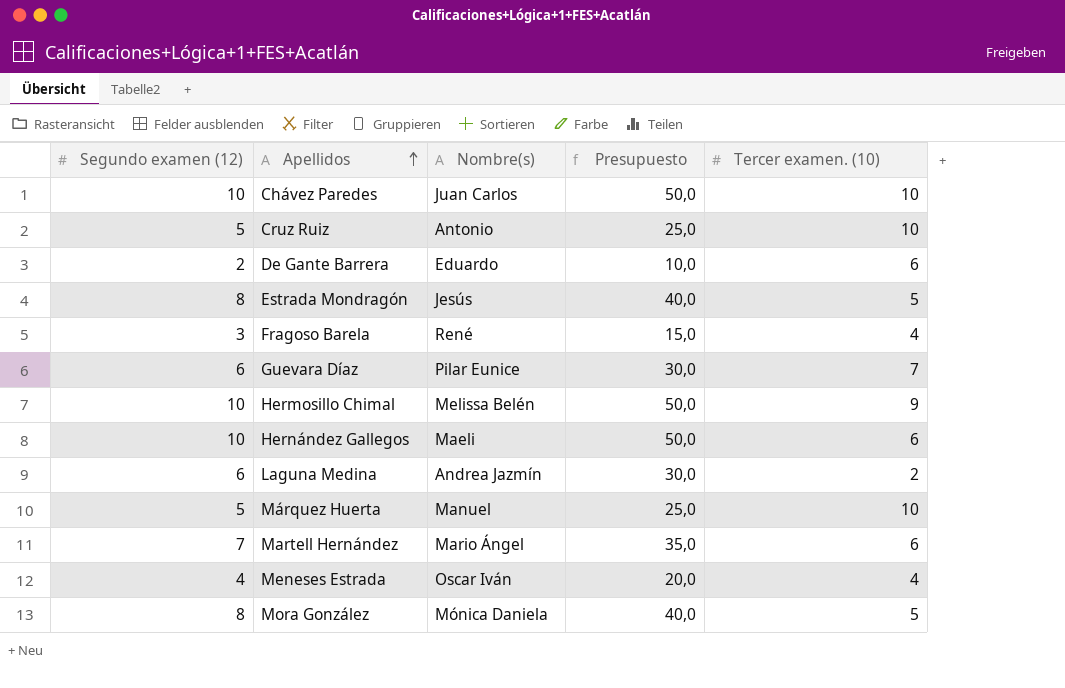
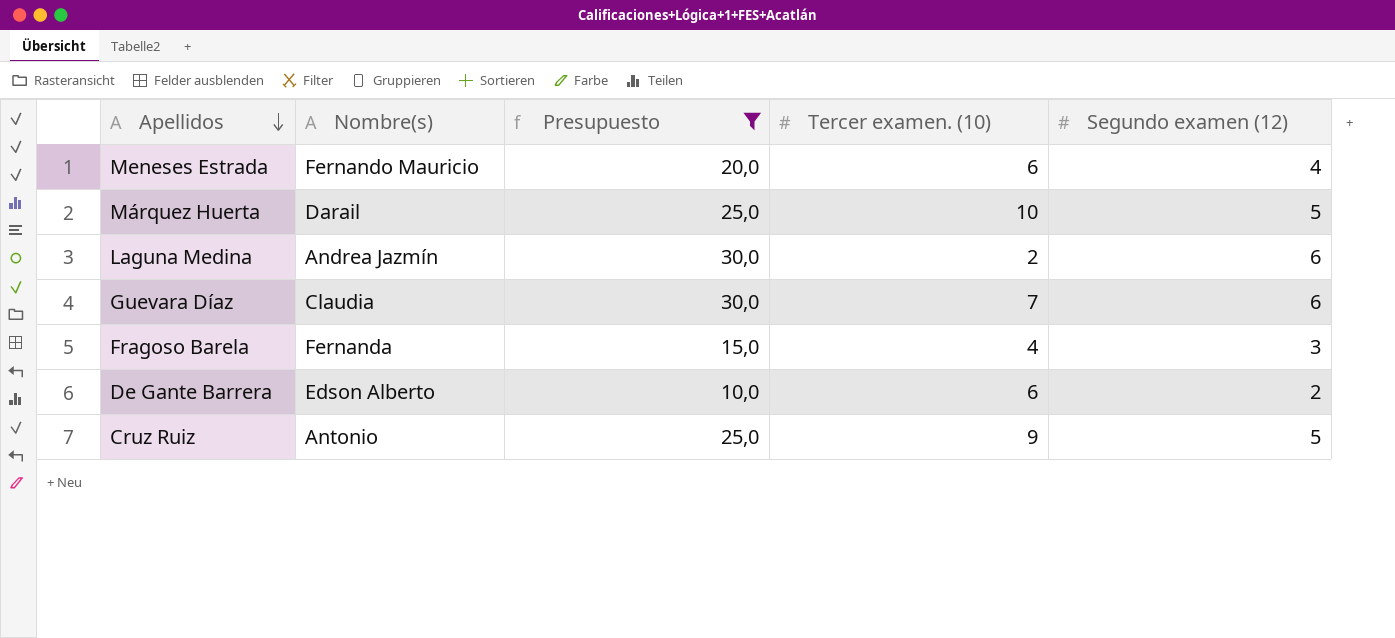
filter: none -> Presupuesto <= 30,0
row order: Apellidos ascending -> Apellidos descending
column Segundo examen (12) | position: 1 -> 5
Meneses Estrada | Nombre(s): Oscar Iván -> Fernando Mauricio
Meneses Estrada | Tercer examen. (10): 4 -> 6
Márquez Huerta | Nombre(s): Manuel -> Darail
Guevara Díaz | Nombre(s): Pilar Eunice -> Claudia
Fragoso Barela | Nombre(s): René -> Fernanda
De Gante Barrera | Nombre(s): Eduardo -> Edson Alberto
Cruz Ruiz | Tercer examen. (10): 10 -> 9

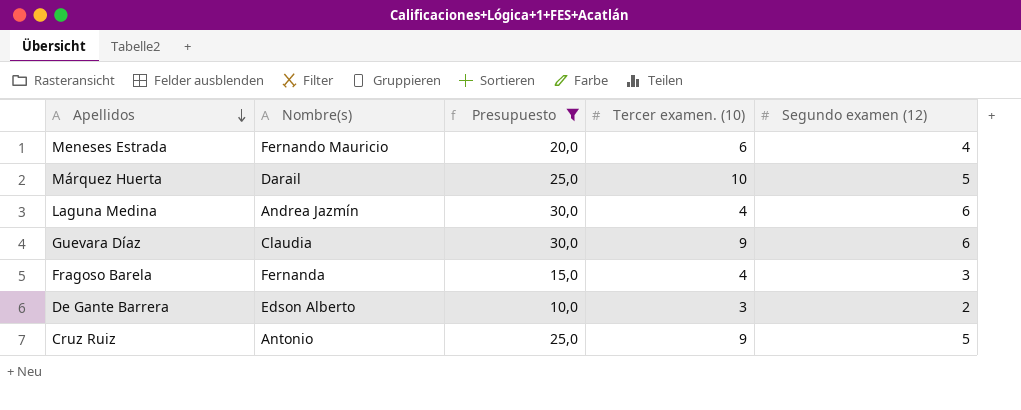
Laguna Medina | Tercer examen. (10): 2 -> 4
Guevara Díaz | Tercer examen. (10): 7 -> 9
De Gante Barrera | Tercer examen. (10): 6 -> 3

